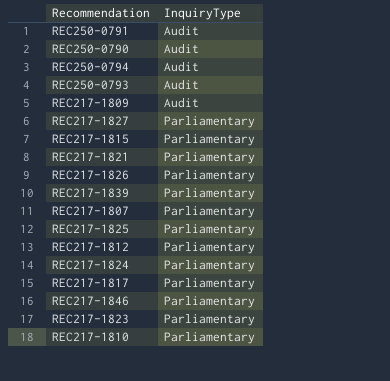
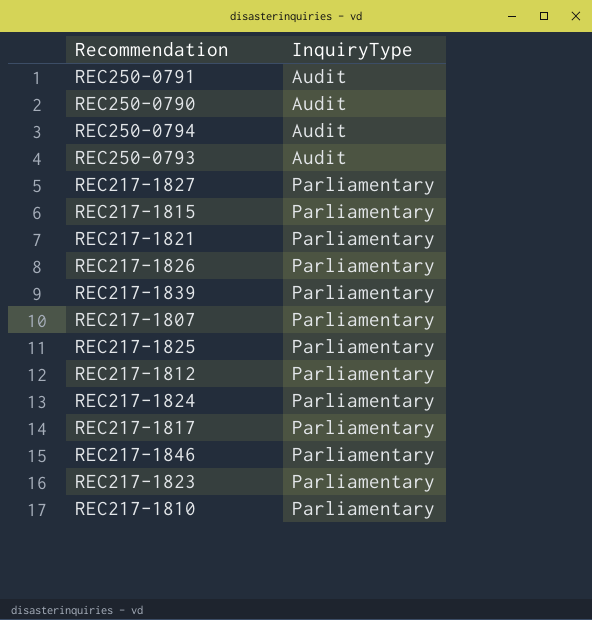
row REC217-1809: Audit -> none

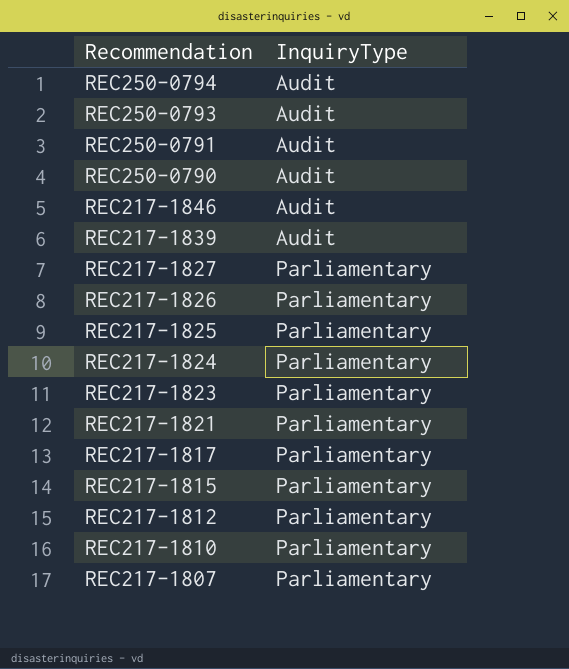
row order: InquiryType ascending -> Recommendation descending
REC217-1846 | InquiryType: Parliamentary -> Audit
REC217-1839 | InquiryType: Parliamentary -> Audit

